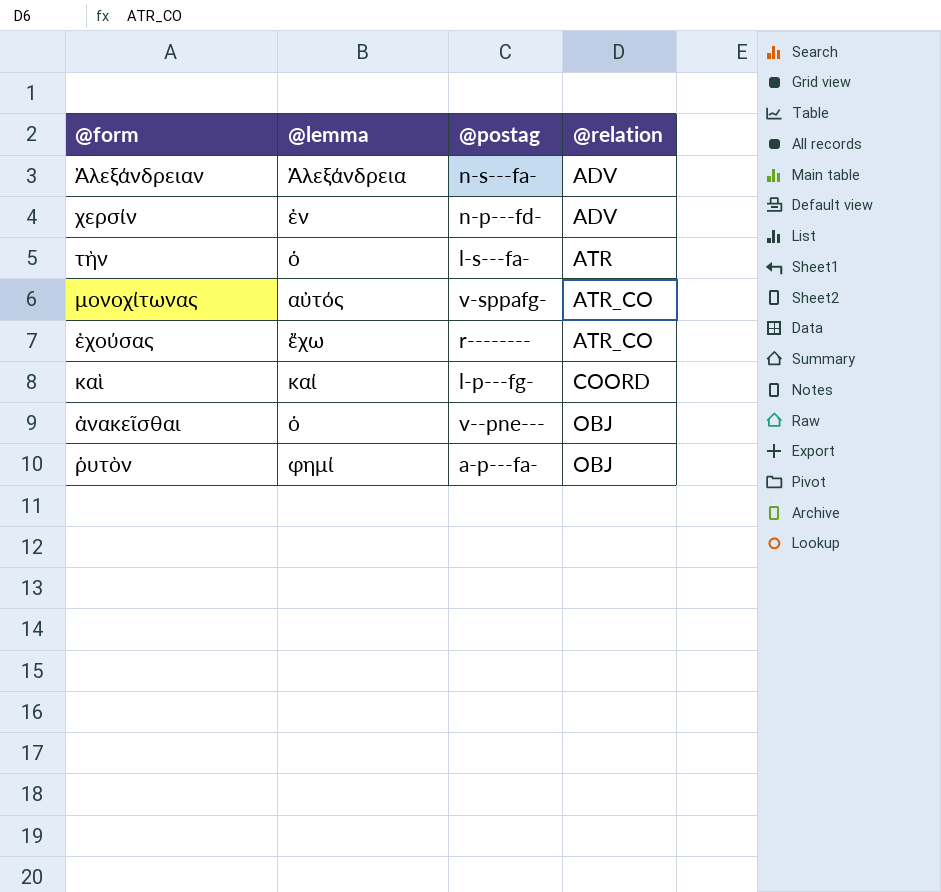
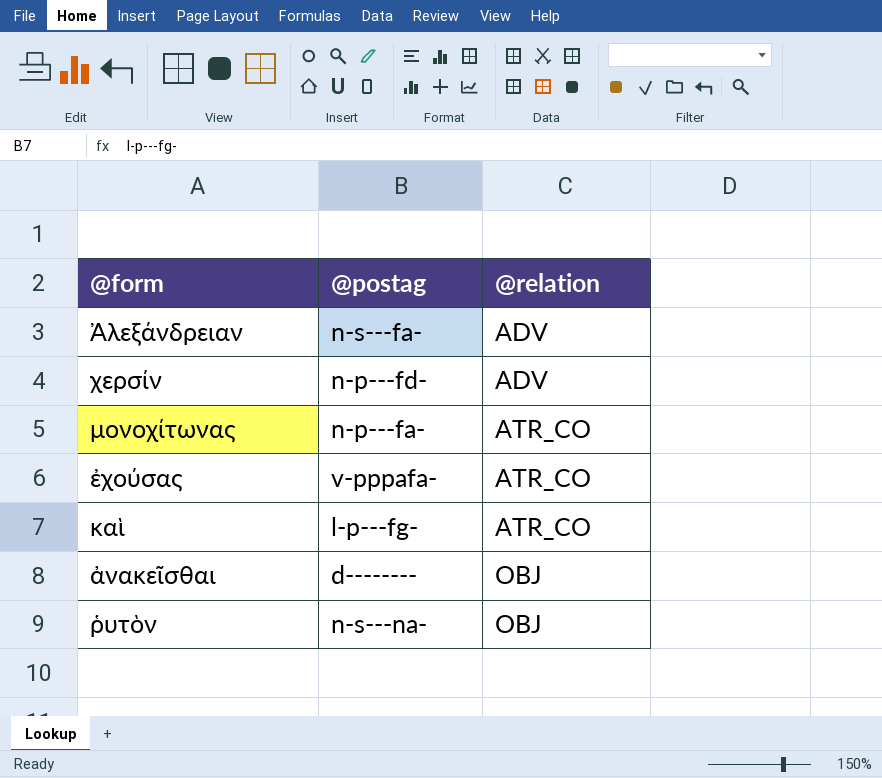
column @lemma | position: 2 -> none
row τὴν: ὁ | l-s---fa- | ATR -> none
μονοχίτωνας | @postag: v-sppafg- -> n-p---fa-
ἐχούσας | @postag: r-------- -> v-pppafa-
καὶ | @relation: COORD -> ATR_CO
ἀνακεῖσθαι | @postag: v--pne--- -> d--------
ῥυτὸν | @postag: a-p---fa- -> n-s---na-

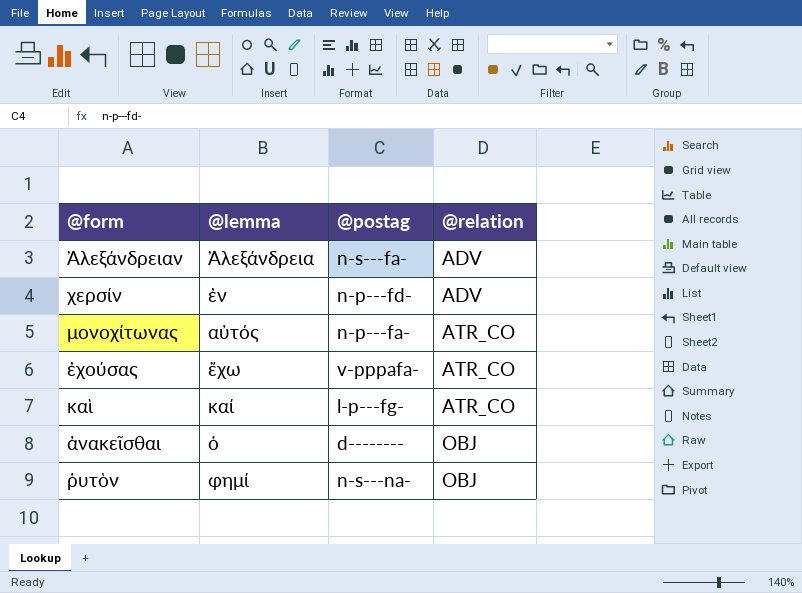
column @lemma | position: none -> 2

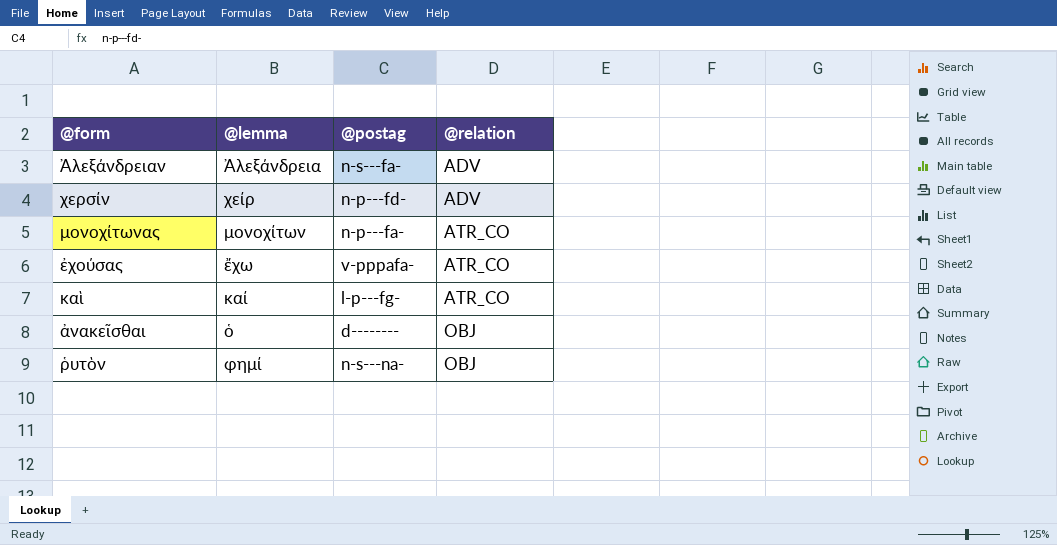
χερσίν | @lemma: ἐν -> χείρ
μονοχίτωνας | @lemma: αὐτός -> μονοχίτων

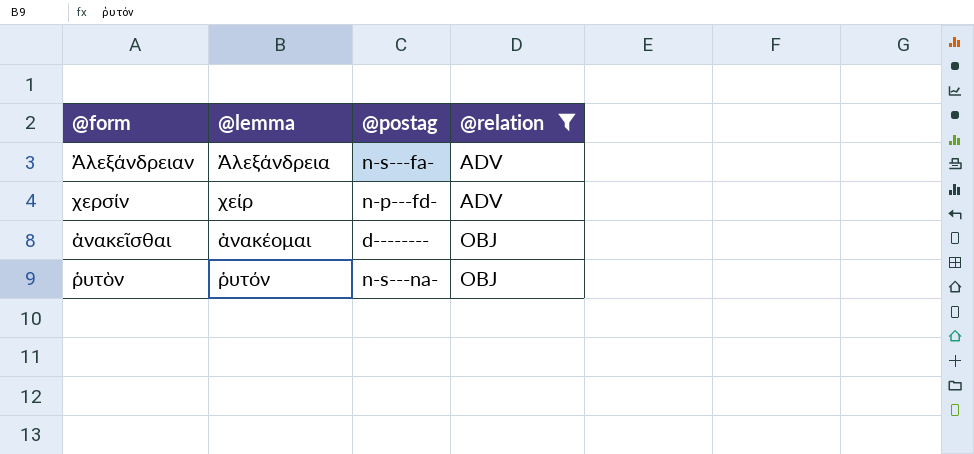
filter: none -> @relation != ATR_CO
ἀνακεῖσθαι | @lemma: ὁ -> ἀνακέομαι
ῥυτὸν | @lemma: φημί -> ῥυτόν

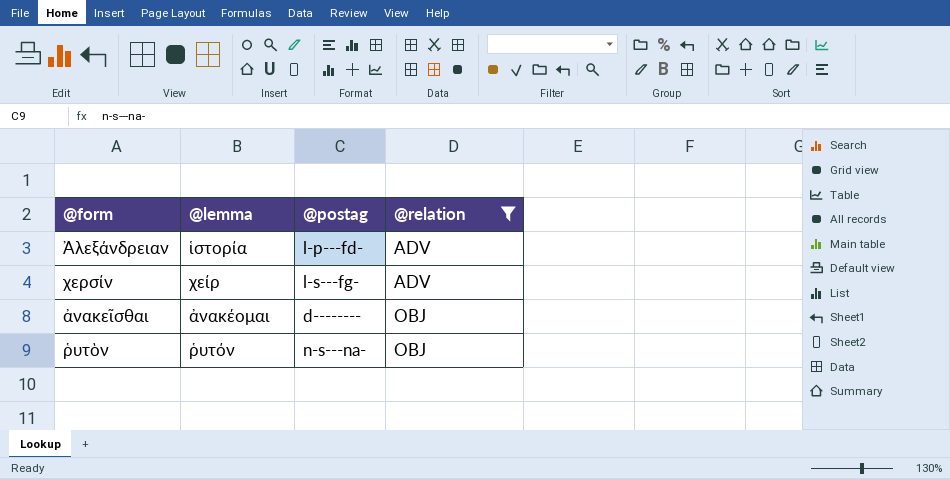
Ἀλεξάνδρειαν | @lemma: Ἀλεξάνδρεια -> ἱστορία
Ἀλεξάνδρειαν | @postag: n-s---fa- -> l-p---fd-
χερσίν | @postag: n-p---fd- -> l-s---fg-

